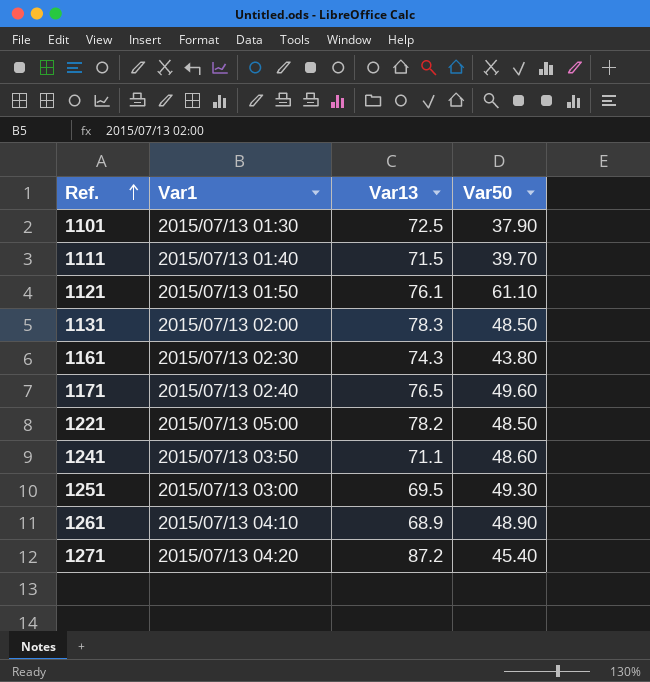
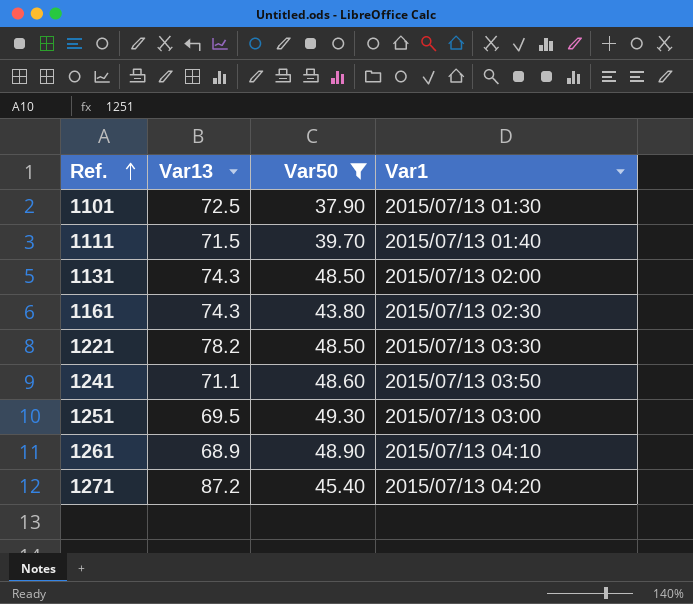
filter: none -> Var50 <= 49.30
column Var1 | position: 2 -> 4
1131 | Var13: 78.3 -> 74.3
1221 | Var1: 2015/07/13 05:00 -> 2015/07/13 03:30

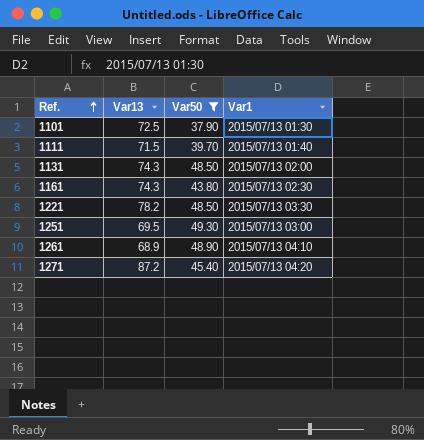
row 1241: 71.1 | 48.60 | 2015/07/13 03:50 -> none

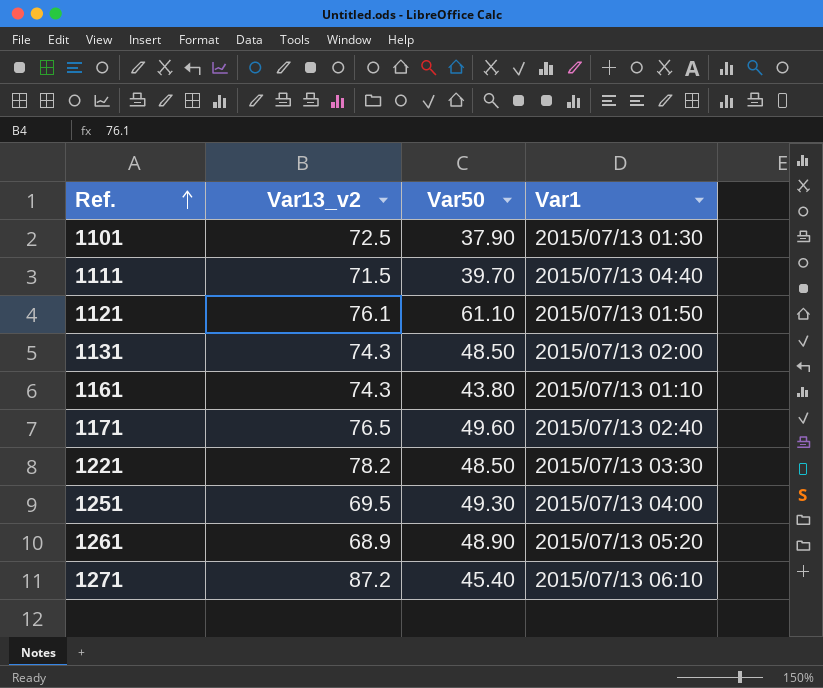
filter: Var50 <= 49.30 -> none
column name: Var13 -> Var13_v2
1111 | Var1: 2015/07/13 01:40 -> 2015/07/13 04:40
1161 | Var1: 2015/07/13 02:30 -> 2015/07/13 01:10
1251 | Var1: 2015/07/13 03:00 -> 2015/07/13 04:00
1261 | Var1: 2015/07/13 04:10 -> 2015/07/13 05:20
1271 | Var1: 2015/07/13 04:20 -> 2015/07/13 06:10

